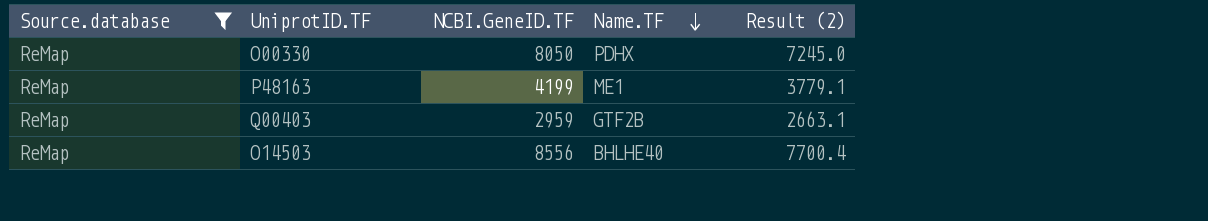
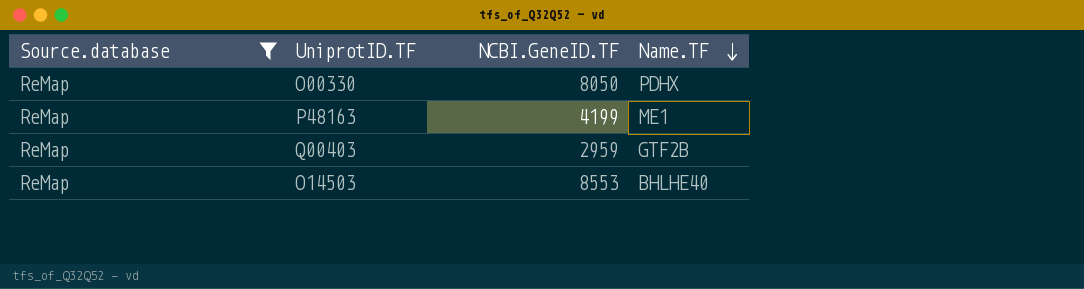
column Result (2) | formula: [NCBI.GeneID.TF] * 0.9 -> none
O14503 | NCBI.GeneID.TF: 8556 -> 8553

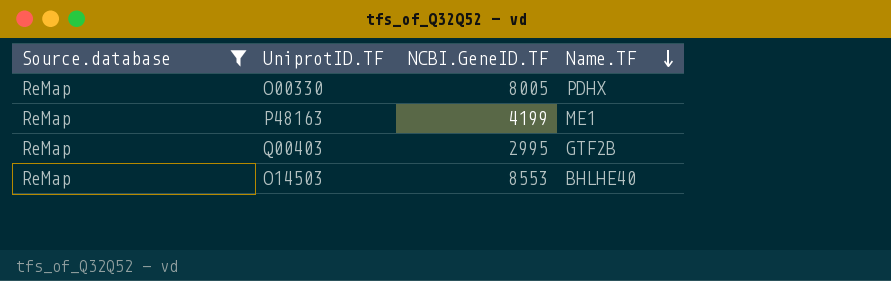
O00330 | NCBI.GeneID.TF: 8050 -> 8005
Q00403 | NCBI.GeneID.TF: 2959 -> 2995

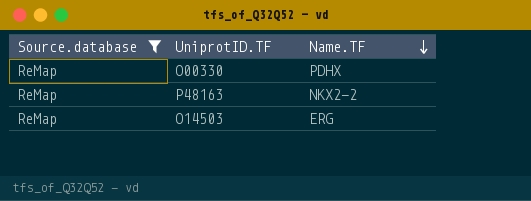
column NCBI.GeneID.TF | position: 3 -> none
row Q00403: ReMap | 2995 | GTF2B -> none
P48163 | Name.TF: ME1 -> NKX2-2
O14503 | Name.TF: BHLHE40 -> ERG

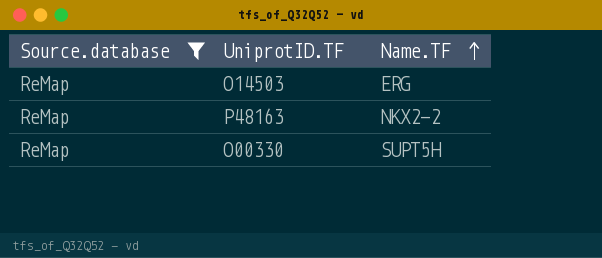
row order: Name.TF descending -> Name.TF ascending
O00330 | Name.TF: PDHX -> SUPT5H

